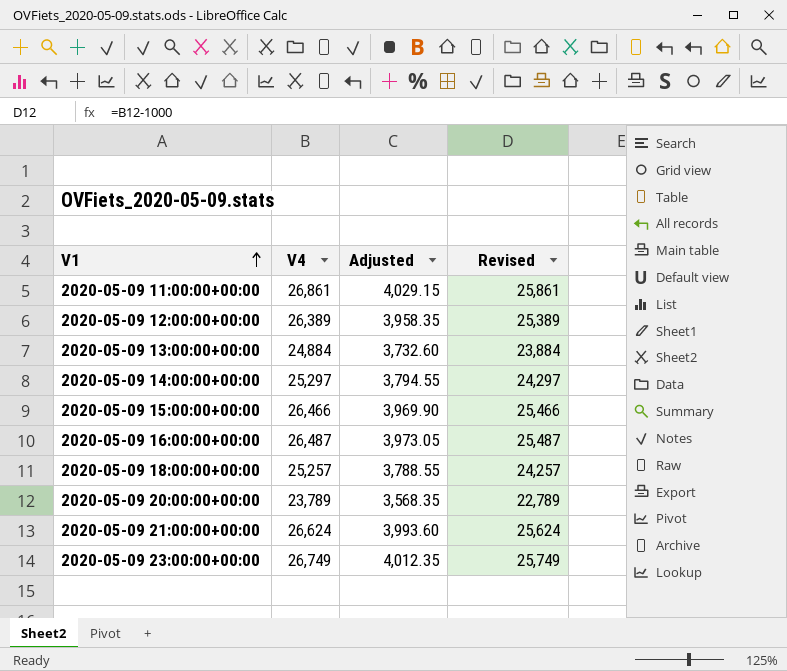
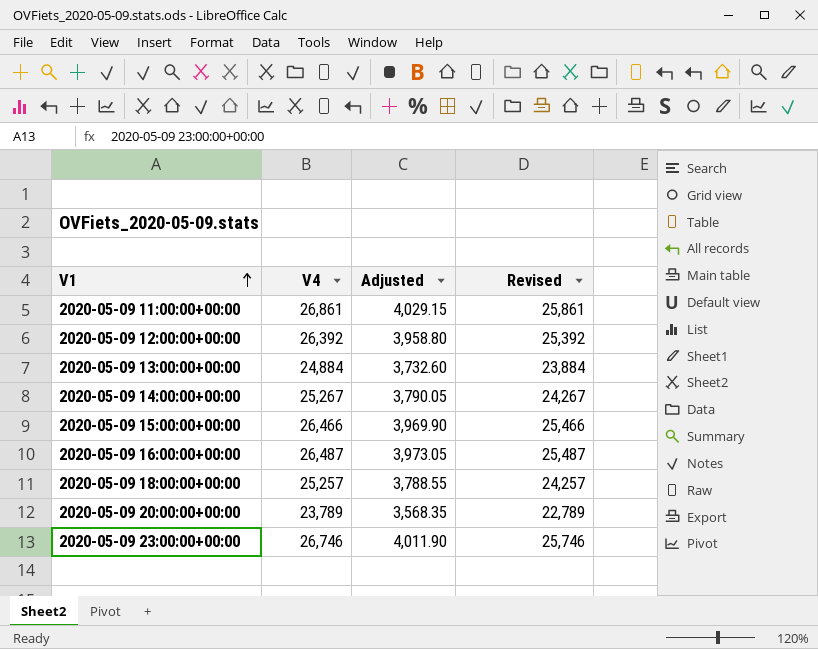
row 2020-05-09 21:00:00+00:00: 26,624 | 3,993.60 | 25,624 -> none
2020-05-09 12:00:00+00:00 | V4: 26,389 -> 26,392
2020-05-09 12:00:00+00:00 | Adjusted: 3,958.35 -> 3,958.80
2020-05-09 12:00:00+00:00 | Revised: 25,389 -> 25,392
2020-05-09 14:00:00+00:00 | V4: 25,297 -> 25,267
2020-05-09 14:00:00+00:00 | Adjusted: 3,794.55 -> 3,790.05
2020-05-09 14:00:00+00:00 | Revised: 24,297 -> 24,267
2020-05-09 23:00:00+00:00 | V4: 26,749 -> 26,746
2020-05-09 23:00:00+00:00 | Adjusted: 4,012.35 -> 4,011.90
2020-05-09 23:00:00+00:00 | Revised: 25,749 -> 25,746

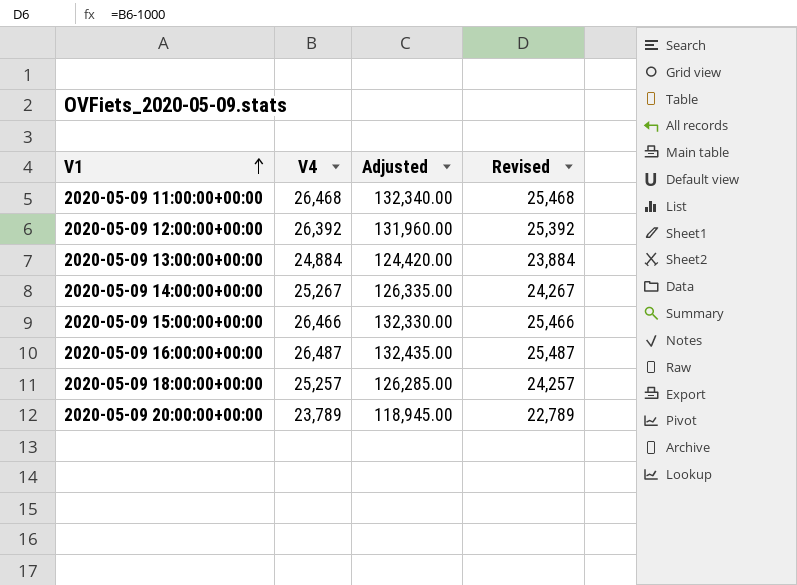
column Adjusted | formula: [V4] * 0.15 -> [V4] * 5
row 2020-05-09 23:00:00+00:00: 26,746 | 4,011.90 | 25,746 -> none
2020-05-09 11:00:00+00:00 | V4: 26,861 -> 26,468
2020-05-09 11:00:00+00:00 | Revised: 25,861 -> 25,468

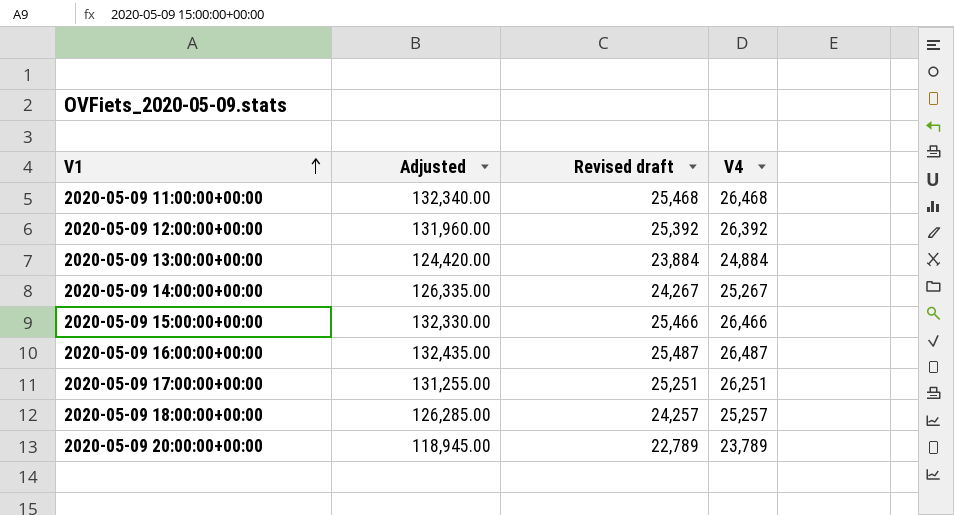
column name: Revised -> Revised draft
column V4 | position: 2 -> 4
row 2020-05-09 17:00:00+00:00: none -> 131,255.00 | 25,251 | 26,251

